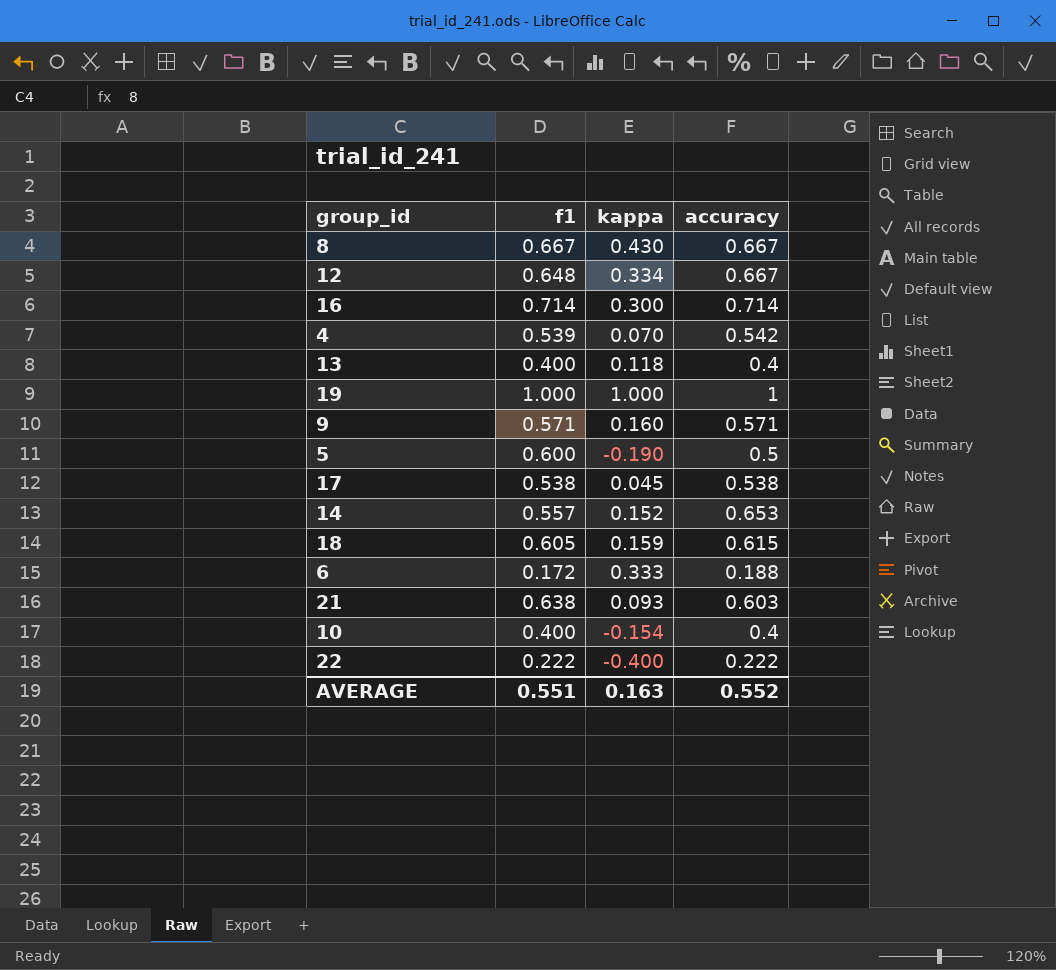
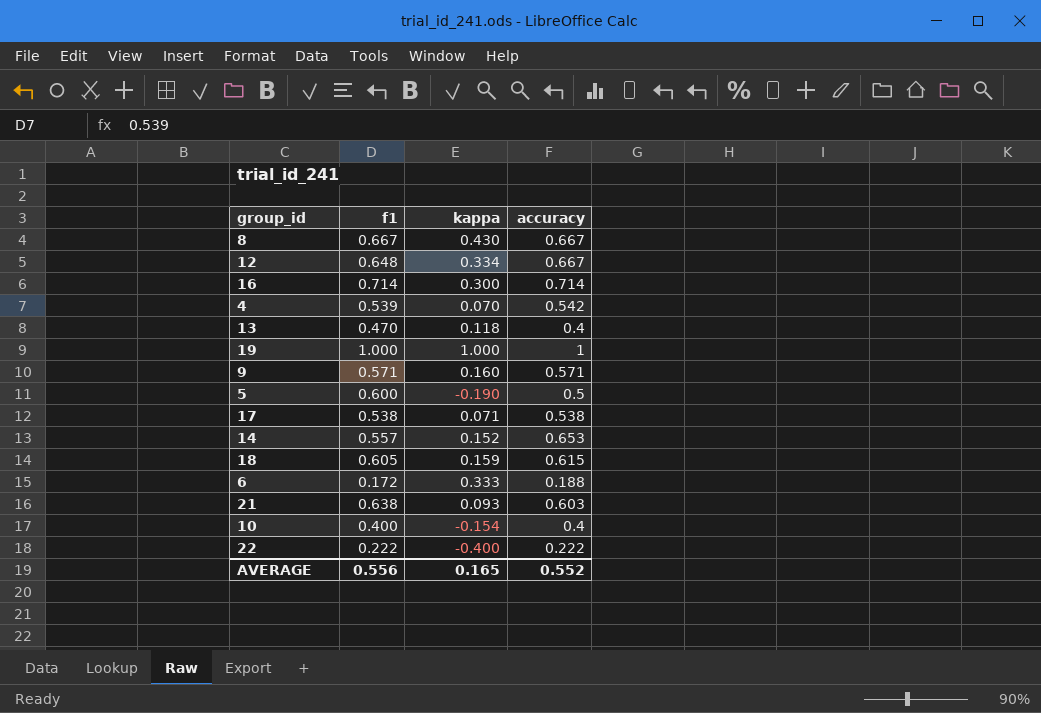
13 | f1: 0.400 -> 0.470
17 | kappa: 0.045 -> 0.071
AVERAGE | f1: 0.551 -> 0.556
AVERAGE | kappa: 0.163 -> 0.165

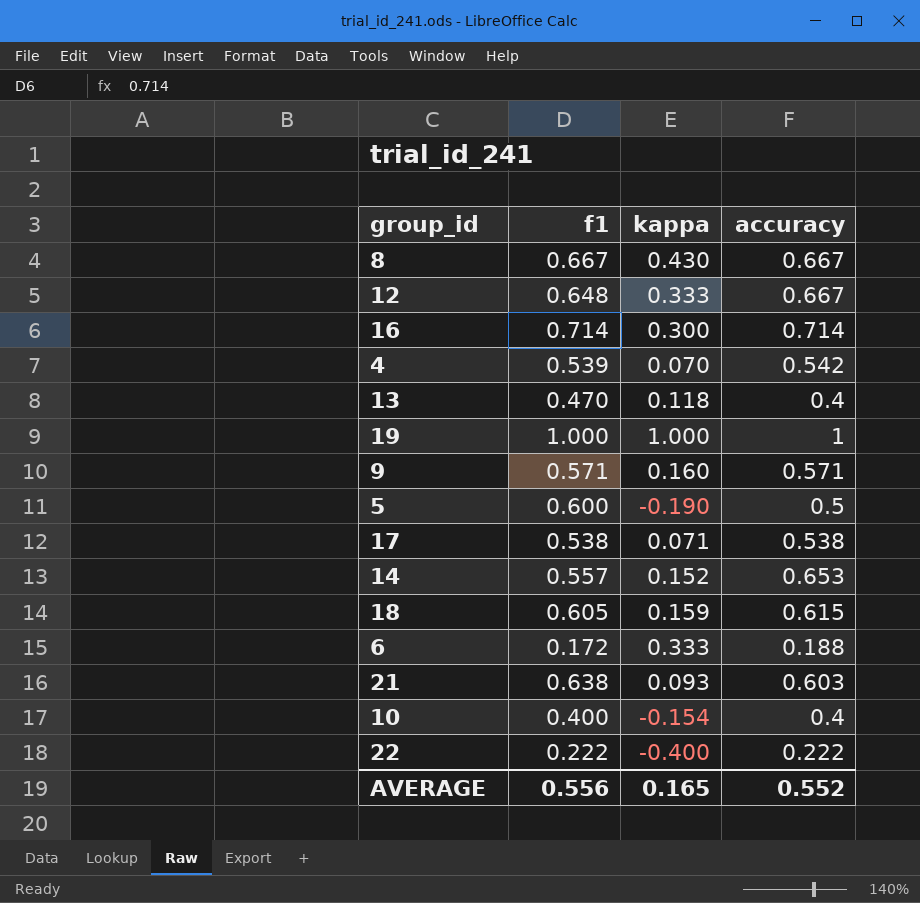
12 | kappa: 0.334 -> 0.333

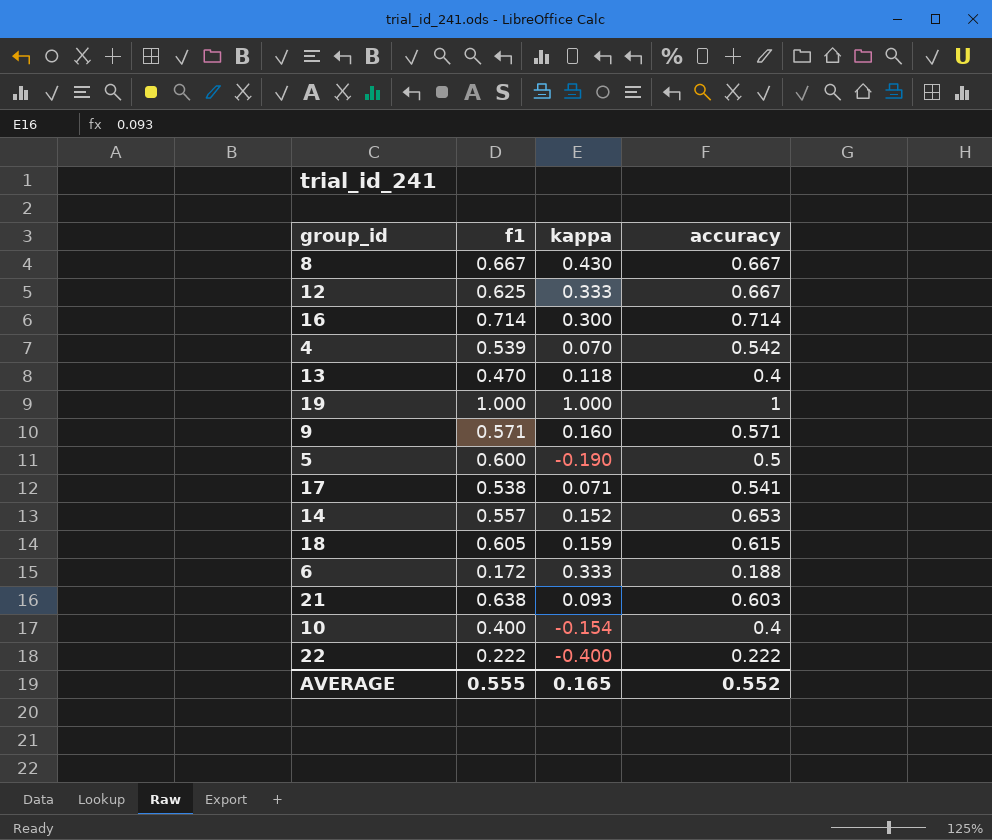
12 | f1: 0.648 -> 0.625
17 | accuracy: 0.538 -> 0.541
AVERAGE | f1: 0.556 -> 0.555

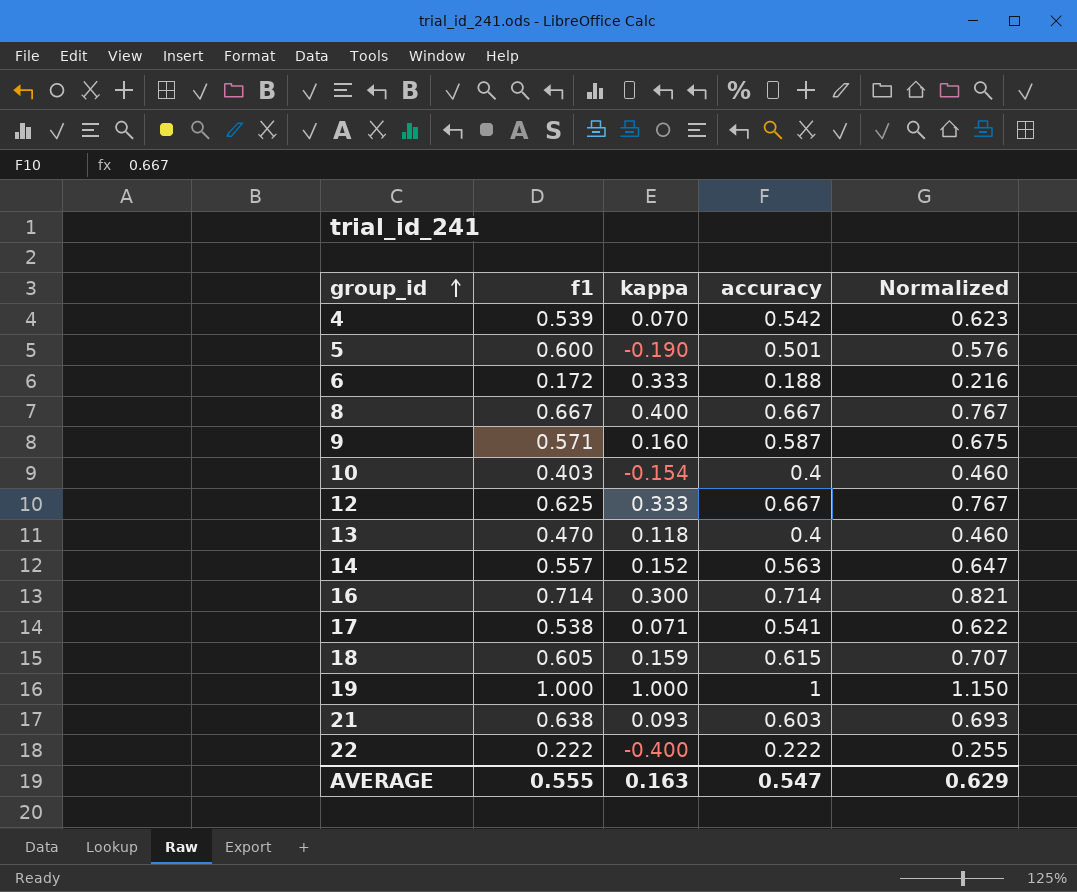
row order: none -> group_id ascending
column Normalized | formula: none -> [accuracy] * 1.15
5 | accuracy: 0.5 -> 0.501
8 | kappa: 0.430 -> 0.400
9 | accuracy: 0.571 -> 0.587
10 | f1: 0.400 -> 0.403
14 | accuracy: 0.653 -> 0.563
AVERAGE | kappa: 0.165 -> 0.163
AVERAGE | accuracy: 0.552 -> 0.547

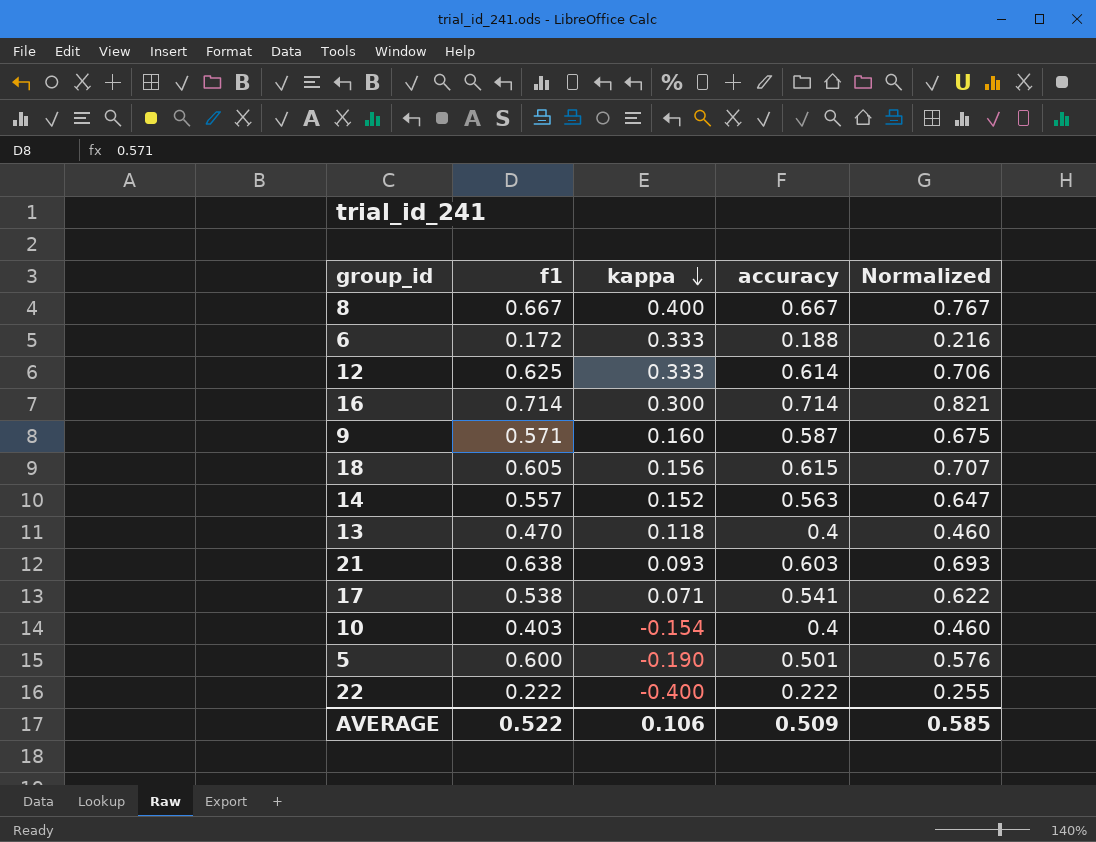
row order: group_id ascending -> kappa descending
row 4: 0.539 | 0.070 | 0.542 | 0.623 -> none
row 19: 1.000 | 1.000 | 1 | 1.150 -> none
12 | accuracy: 0.667 -> 0.614
12 | Normalized: 0.767 -> 0.706
18 | kappa: 0.159 -> 0.156
AVERAGE | f1: 0.555 -> 0.522
AVERAGE | kappa: 0.163 -> 0.106
AVERAGE | accuracy: 0.547 -> 0.509
AVERAGE | Normalized: 0.629 -> 0.585

